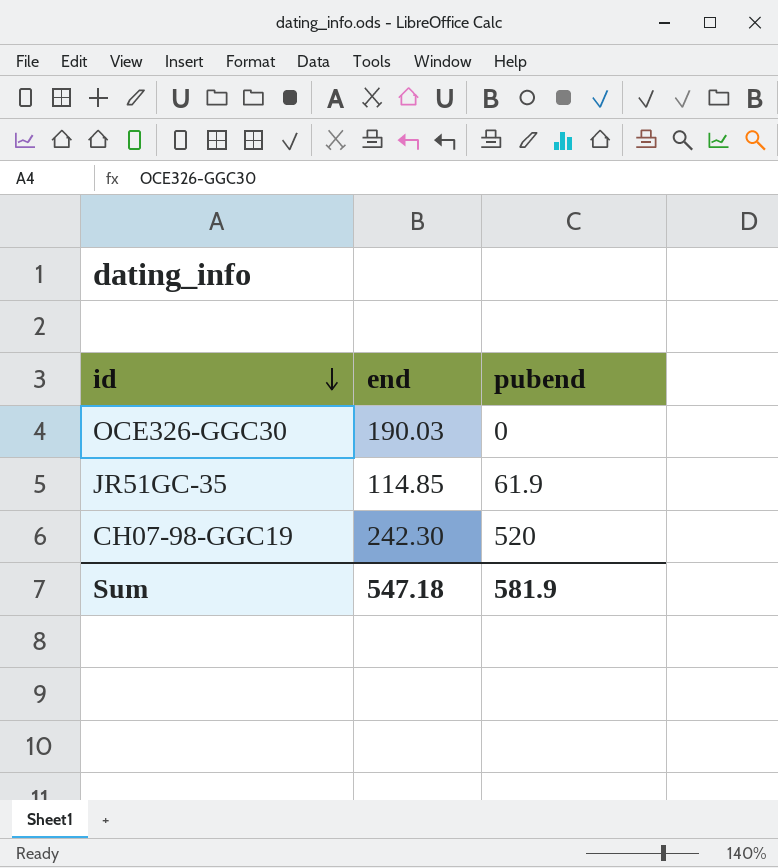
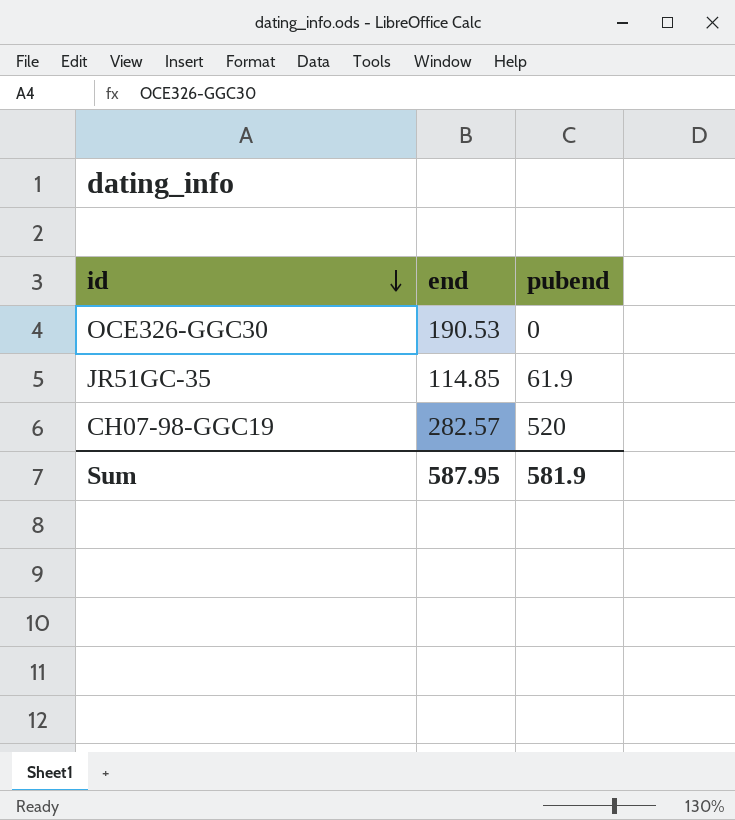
OCE326-GGC30 | end: 190.03 -> 190.53
CH07-98-GGC19 | end: 242.30 -> 282.57
Sum | end: 547.18 -> 587.95

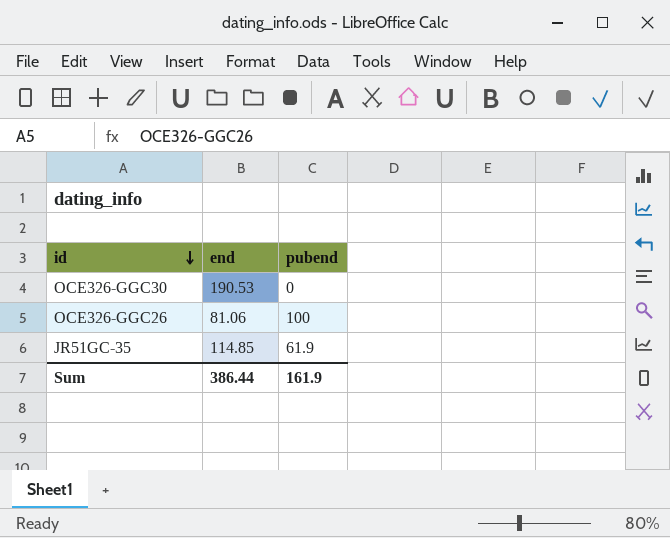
row CH07-98-GGC19: 282.57 | 520 -> none
row OCE326-GGC26: none -> 81.06 | 100
Sum | end: 587.95 -> 386.44
Sum | pubend: 581.9 -> 161.9

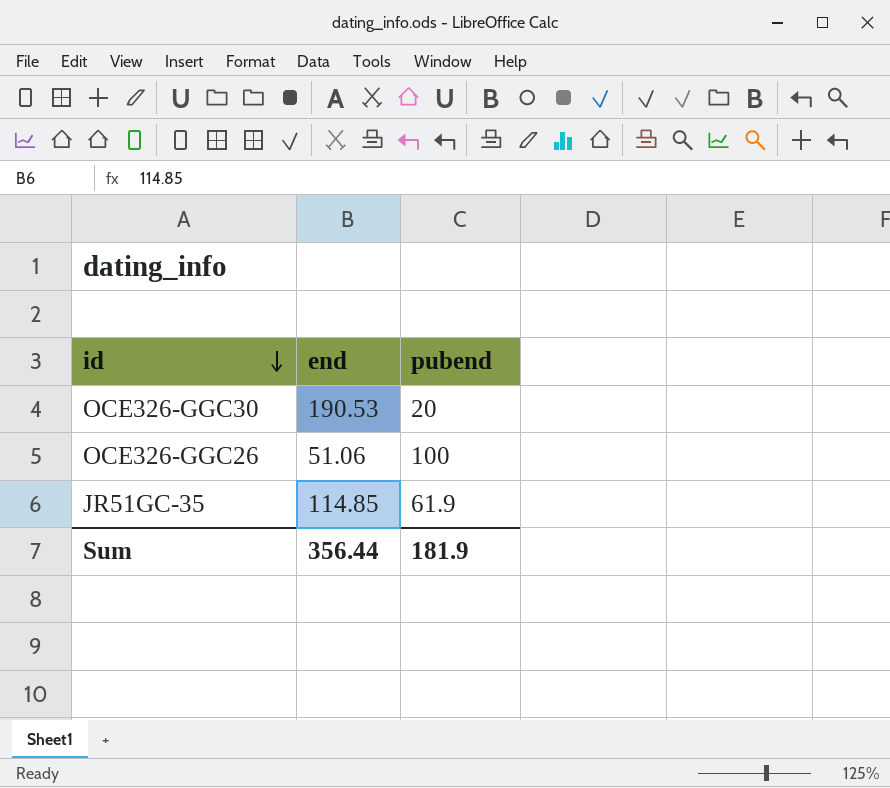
OCE326-GGC30 | pubend: 0 -> 20
OCE326-GGC26 | end: 81.06 -> 51.06
Sum | end: 386.44 -> 356.44
Sum | pubend: 161.9 -> 181.9

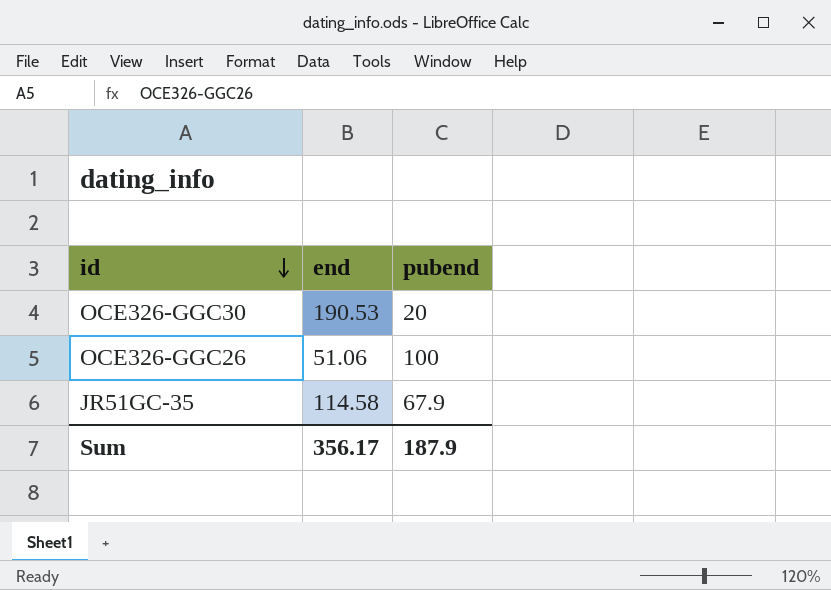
JR51GC-35 | end: 114.85 -> 114.58
JR51GC-35 | pubend: 61.9 -> 67.9
Sum | end: 356.44 -> 356.17
Sum | pubend: 181.9 -> 187.9

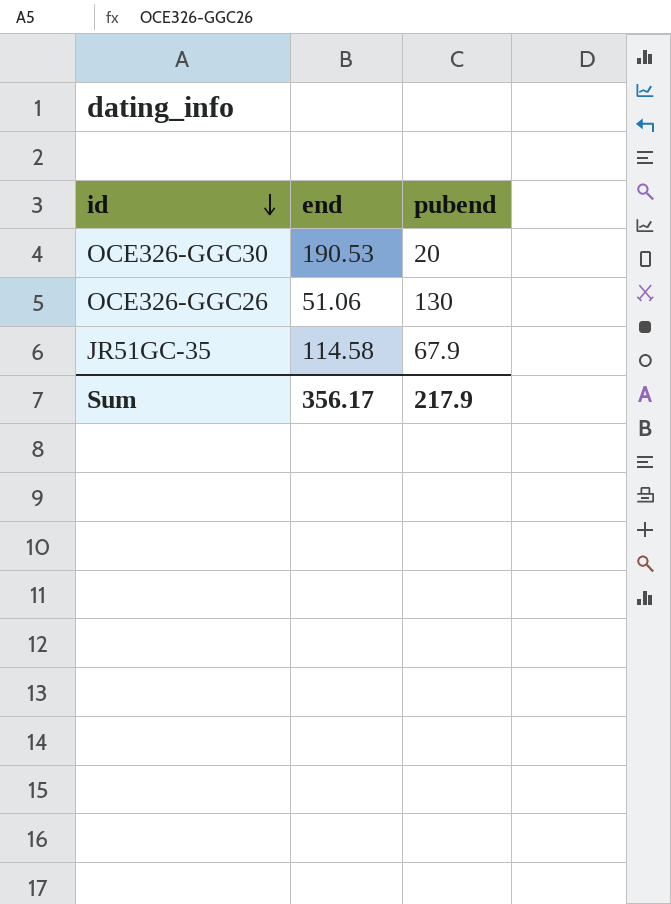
OCE326-GGC26 | pubend: 100 -> 130
Sum | pubend: 187.9 -> 217.9

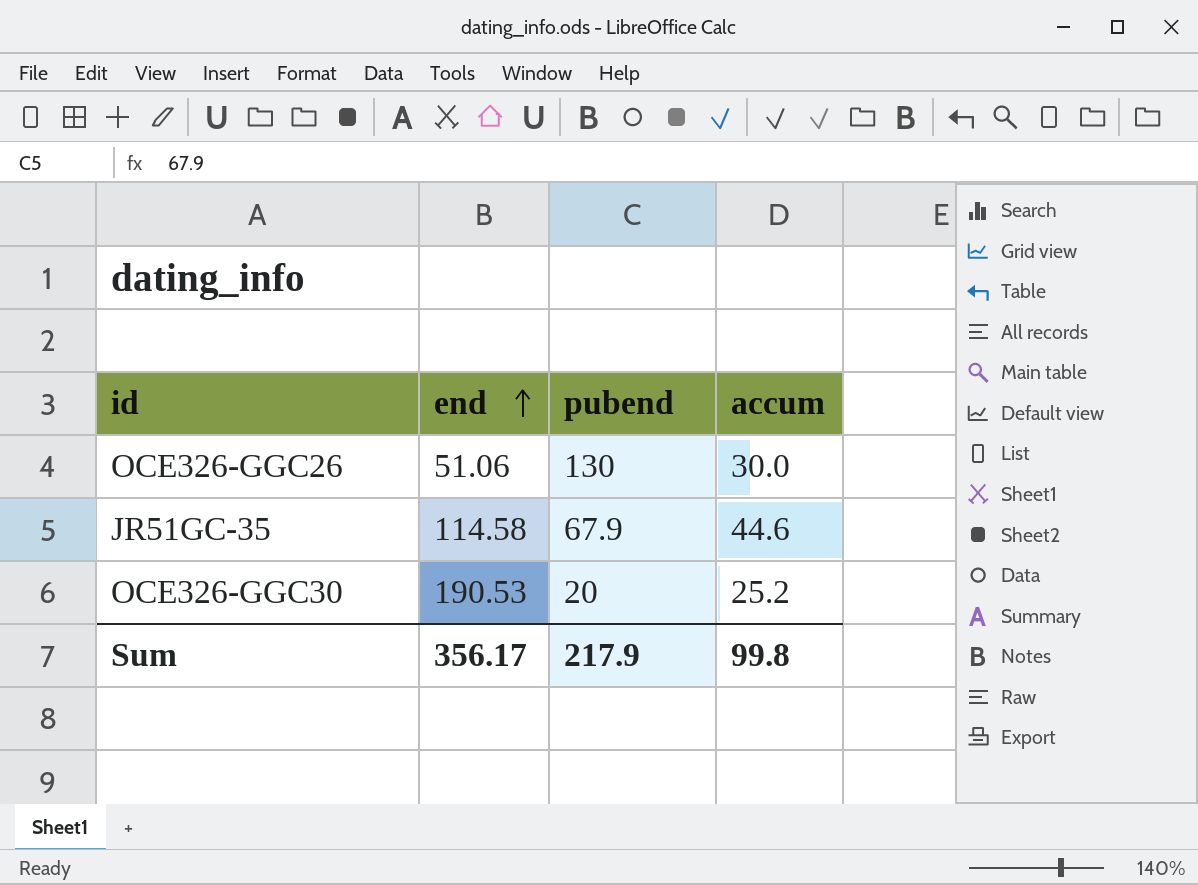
row order: id descending -> end ascending
column accum | position: none -> 4

